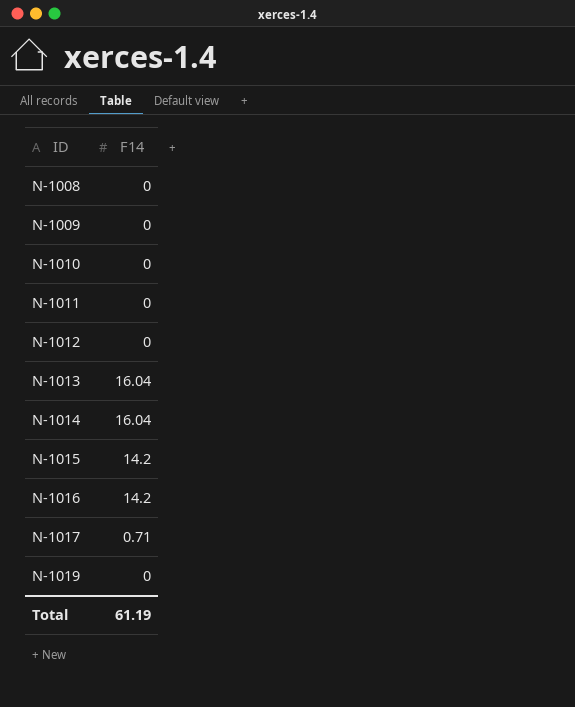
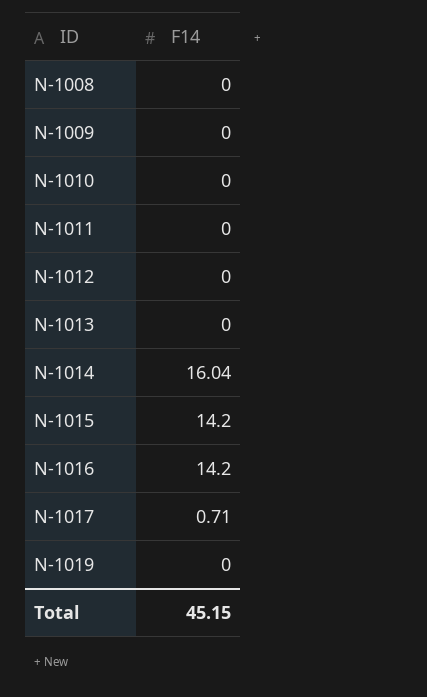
N-1013 | F14: 16.04 -> 0
Total | F14: 61.19 -> 45.15

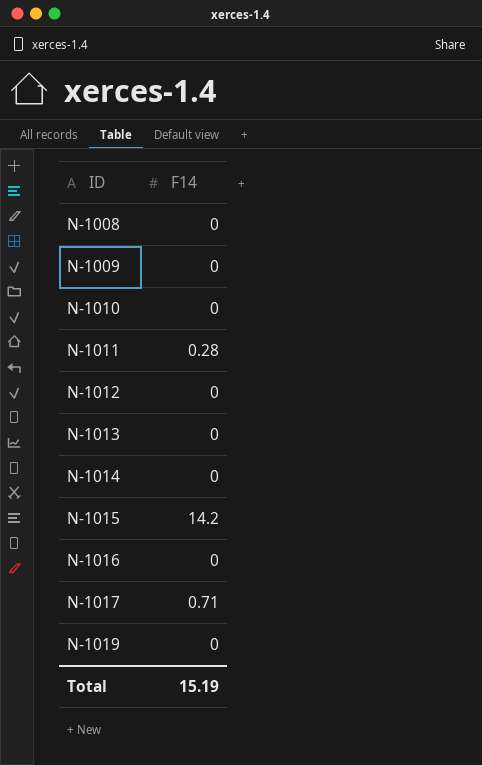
N-1011 | F14: 0 -> 0.28
N-1014 | F14: 16.04 -> 0
N-1016 | F14: 14.2 -> 0
Total | F14: 45.15 -> 15.19

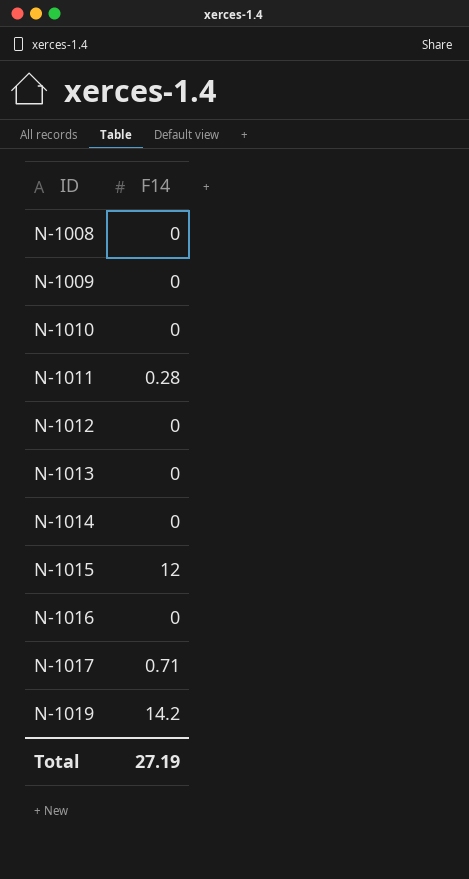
N-1015 | F14: 14.2 -> 12
N-1019 | F14: 0 -> 14.2
Total | F14: 15.19 -> 27.19

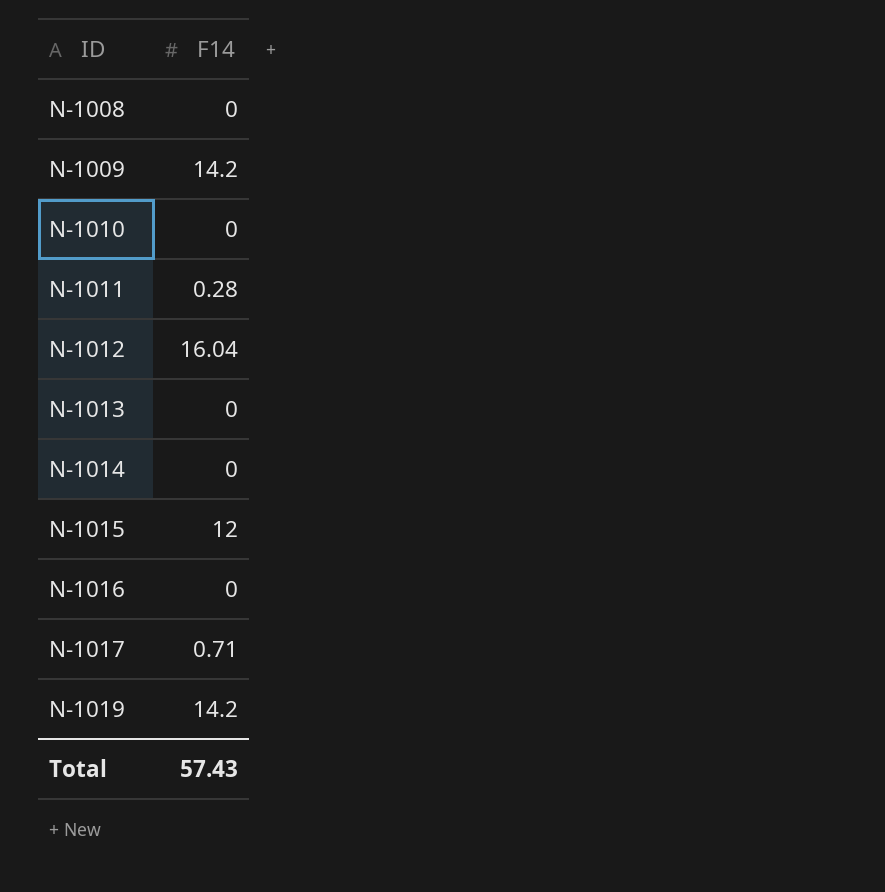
N-1009 | F14: 0 -> 14.2
N-1012 | F14: 0 -> 16.04
Total | F14: 27.19 -> 57.43

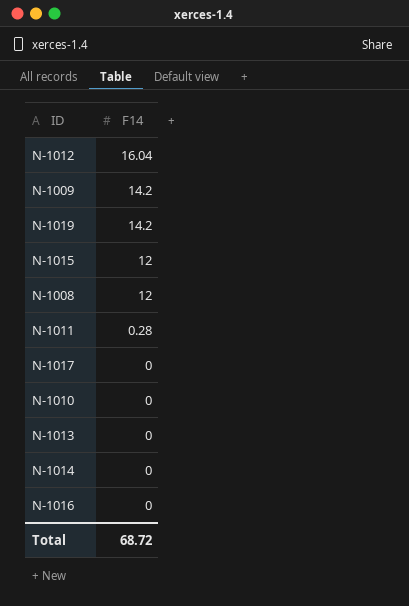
row order: ID ascending -> F14 descending
N-1008 | F14: 0 -> 12
N-1017 | F14: 0.71 -> 0
Total | F14: 57.43 -> 68.72

